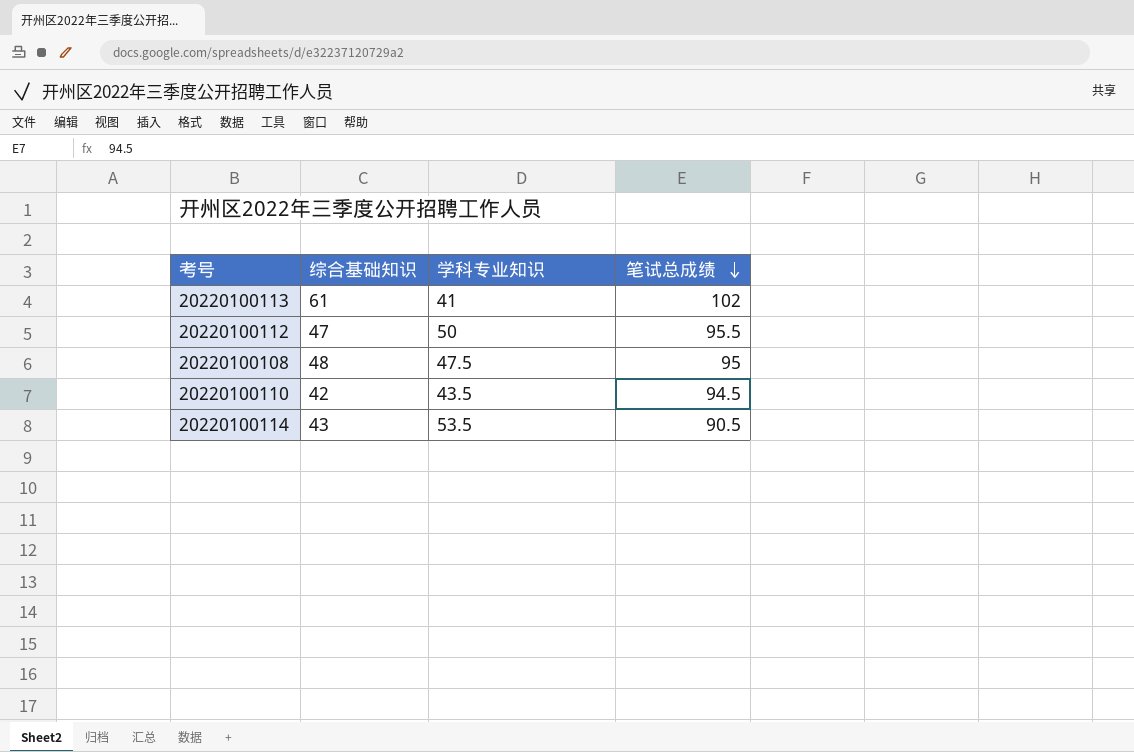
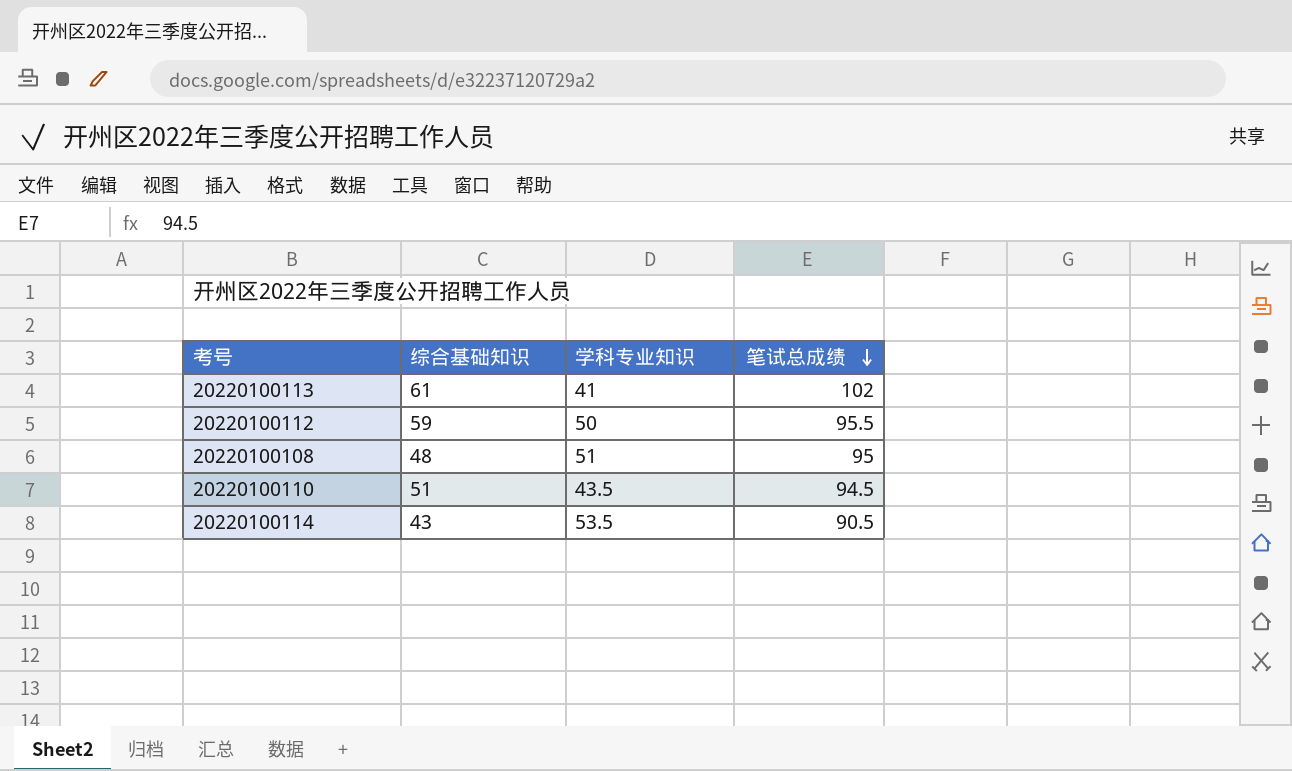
20220100112 | 综合基础知识: 47 -> 59
20220100108 | 学科专业知识: 47.5 -> 51
20220100110 | 综合基础知识: 42 -> 51

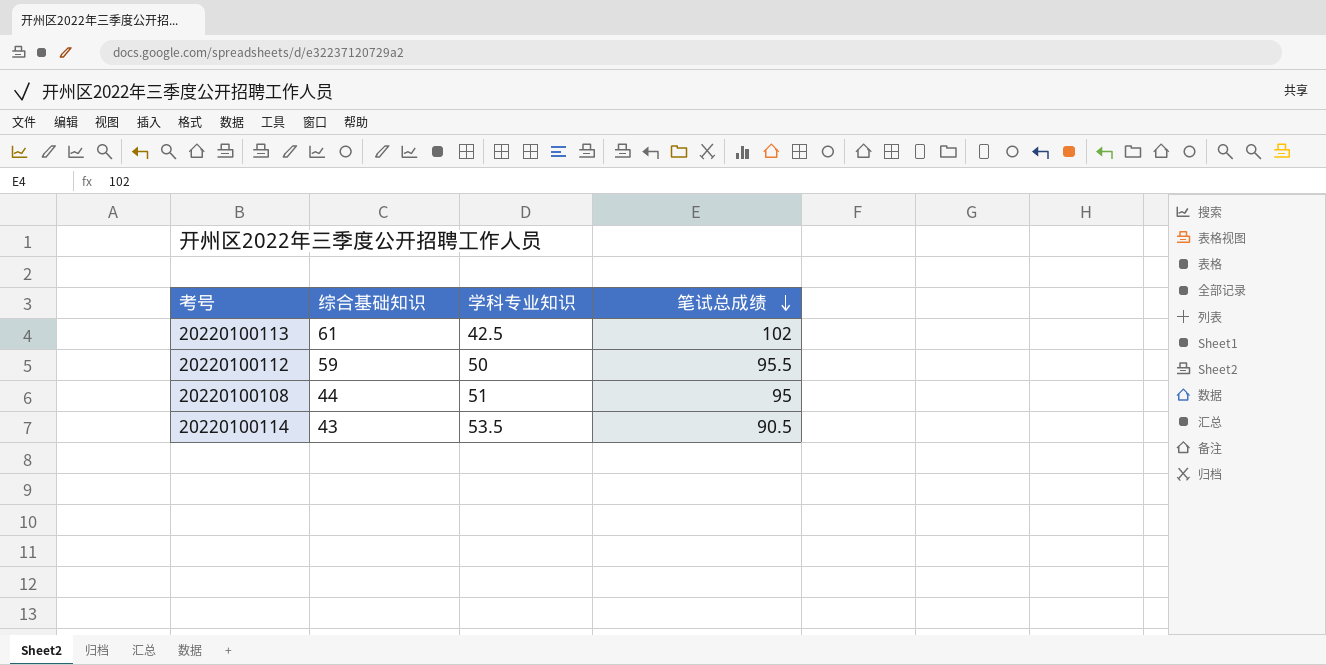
row 20220100110: 51 | 43.5 | 94.5 -> none
20220100113 | 学科专业知识: 41 -> 42.5
20220100108 | 综合基础知识: 48 -> 44

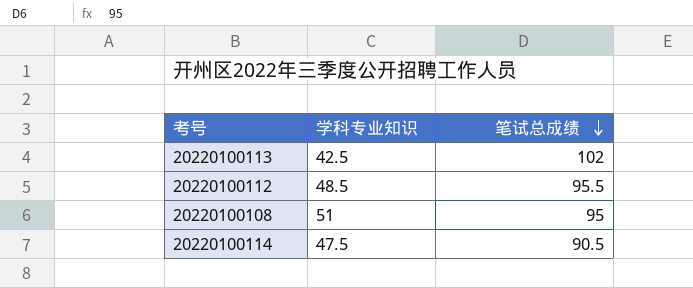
column 综合基础知识 | position: 2 -> none
20220100112 | 学科专业知识: 50 -> 48.5
20220100114 | 学科专业知识: 53.5 -> 47.5

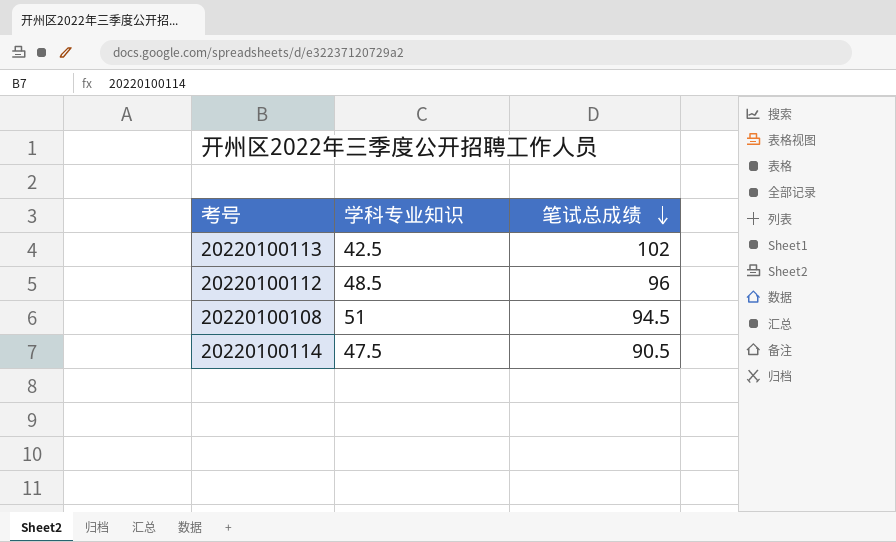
20220100112 | 笔试总成绩: 95.5 -> 96
20220100108 | 笔试总成绩: 95 -> 94.5

